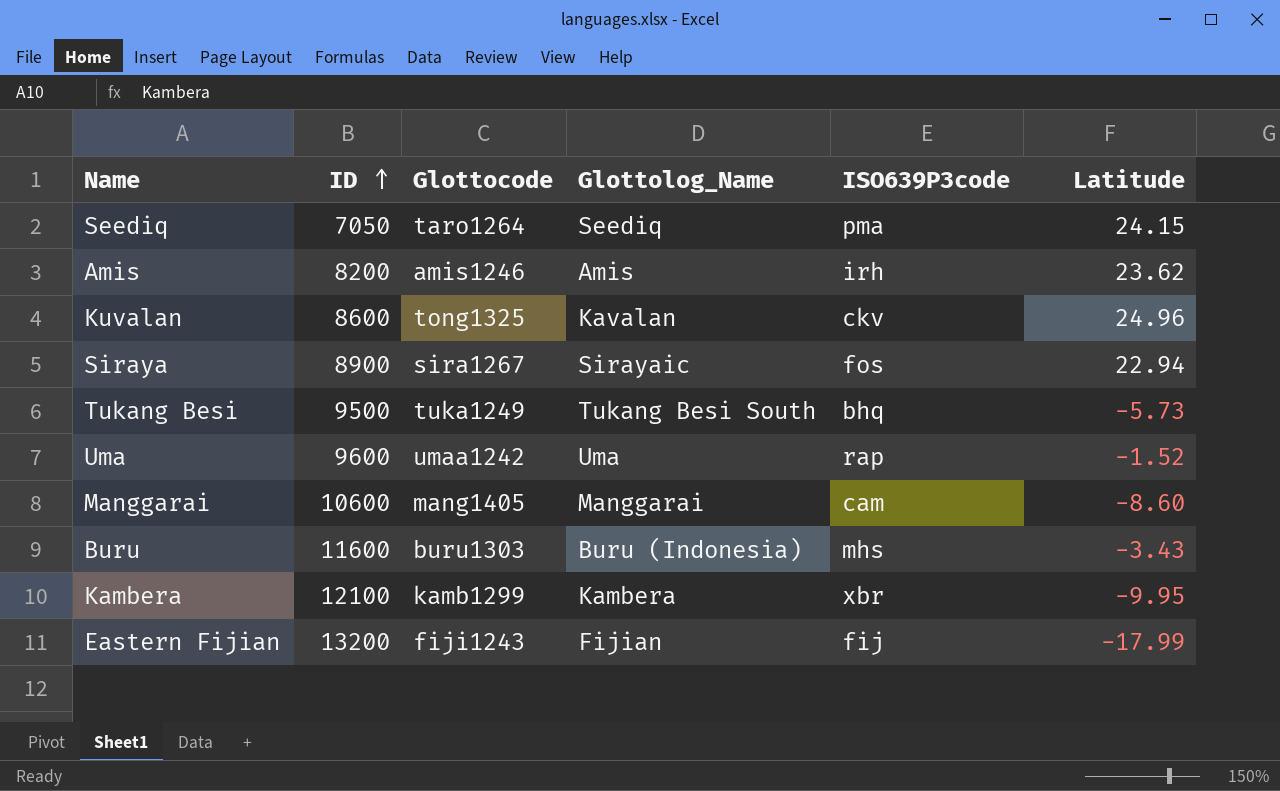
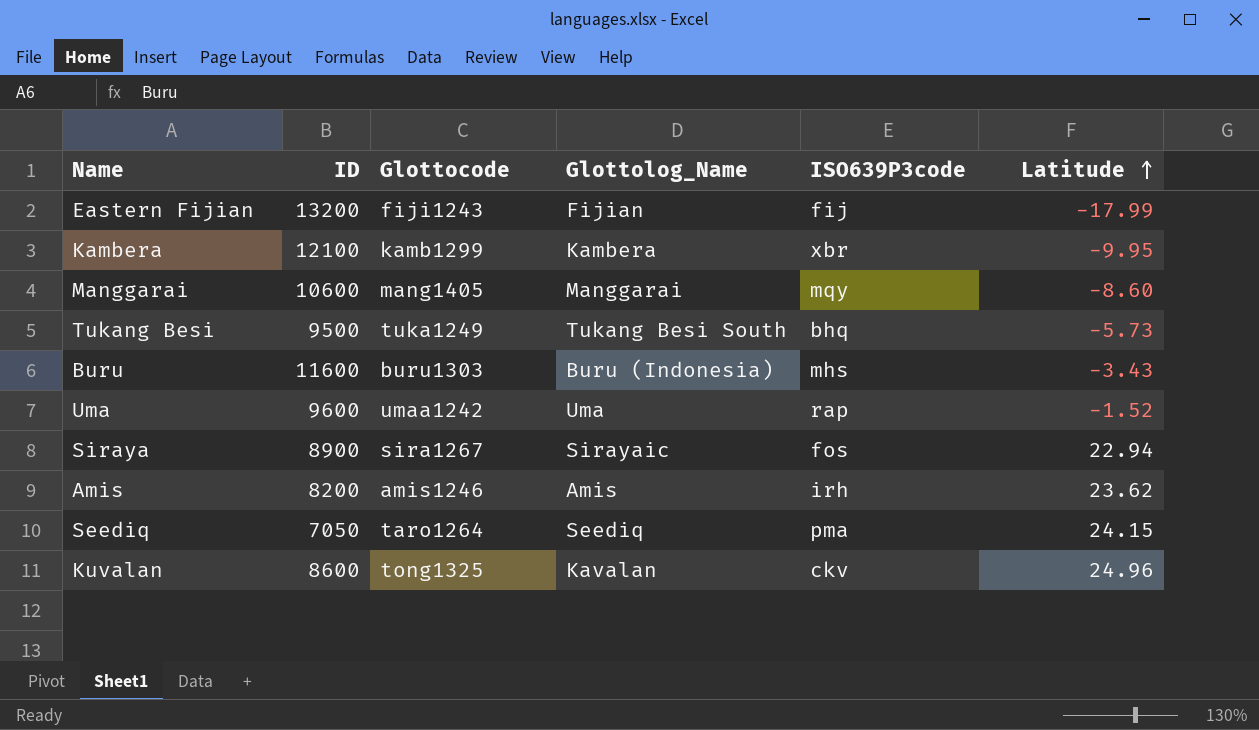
row order: ID ascending -> Latitude ascending
Manggarai | ISO639P3code: cam -> mqy

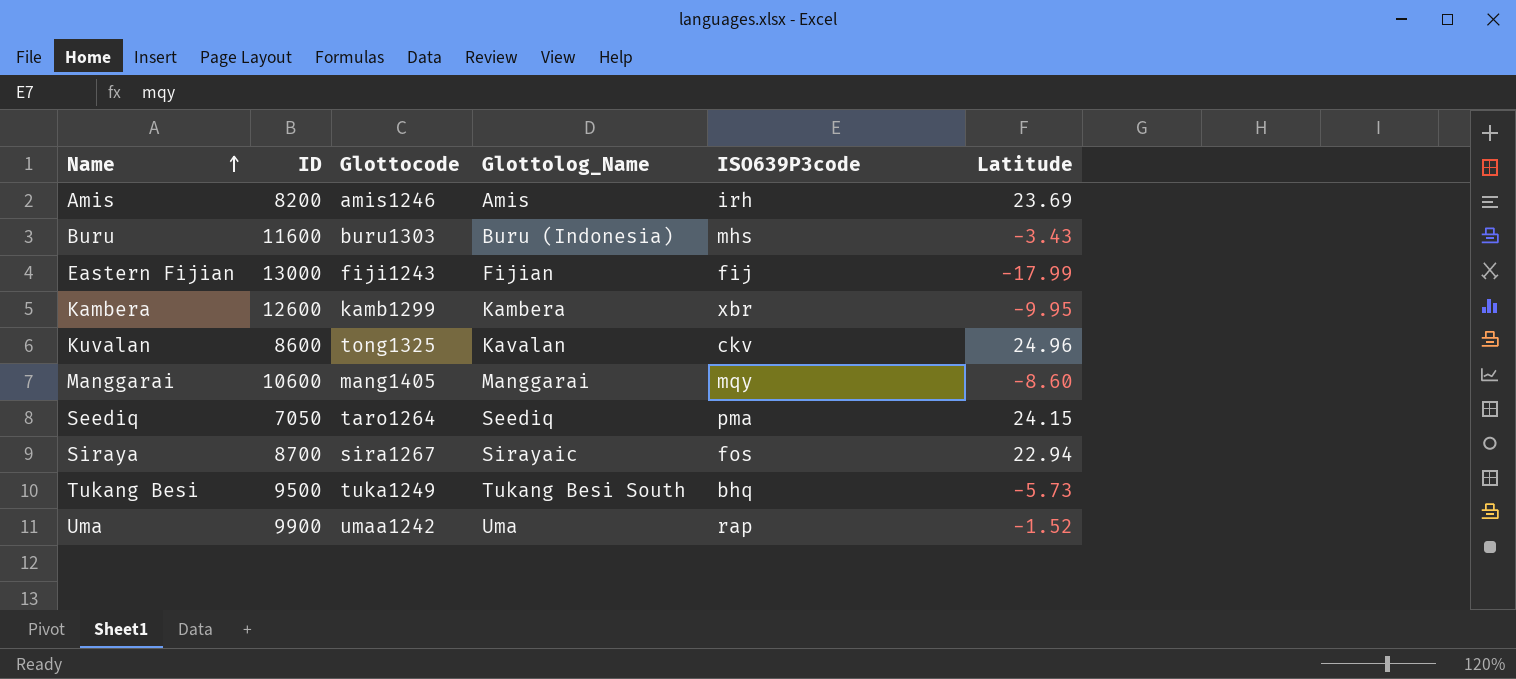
row order: Latitude ascending -> Name ascending
Amis | Latitude: 23.62 -> 23.69
Eastern Fijian | ID: 13200 -> 13000
Kambera | ID: 12100 -> 12600
Siraya | ID: 8900 -> 8700
Uma | ID: 9600 -> 9900

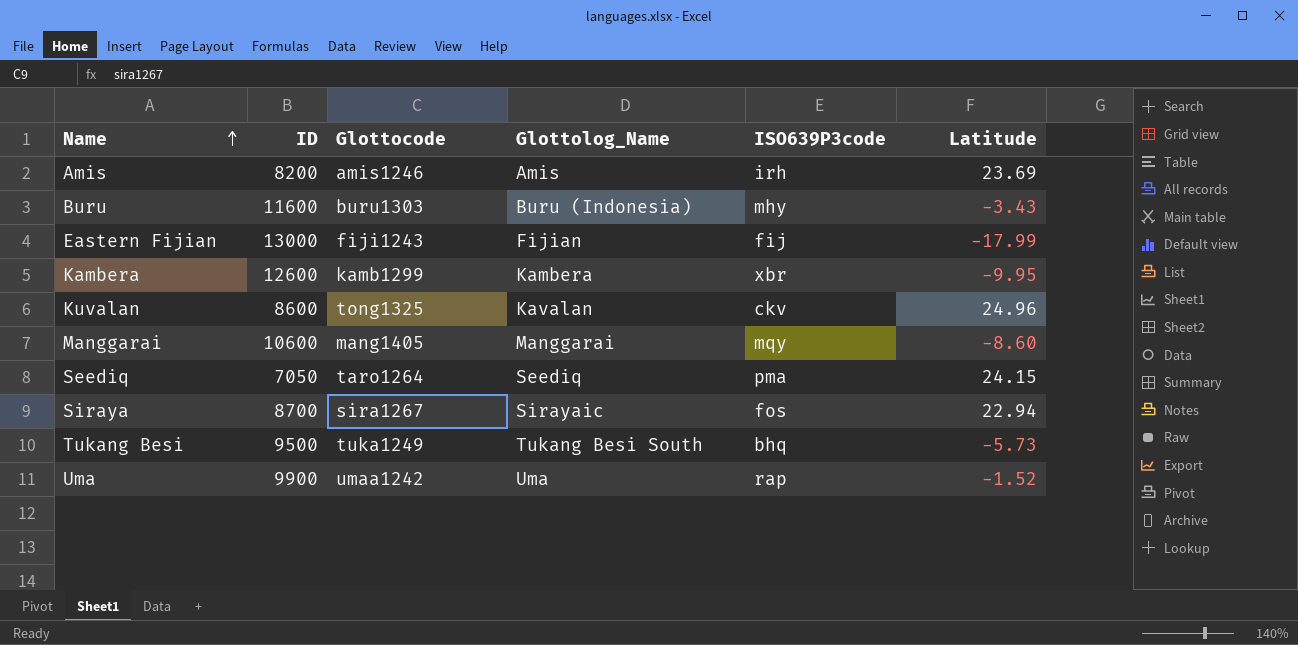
Buru | ISO639P3code: mhs -> mhy

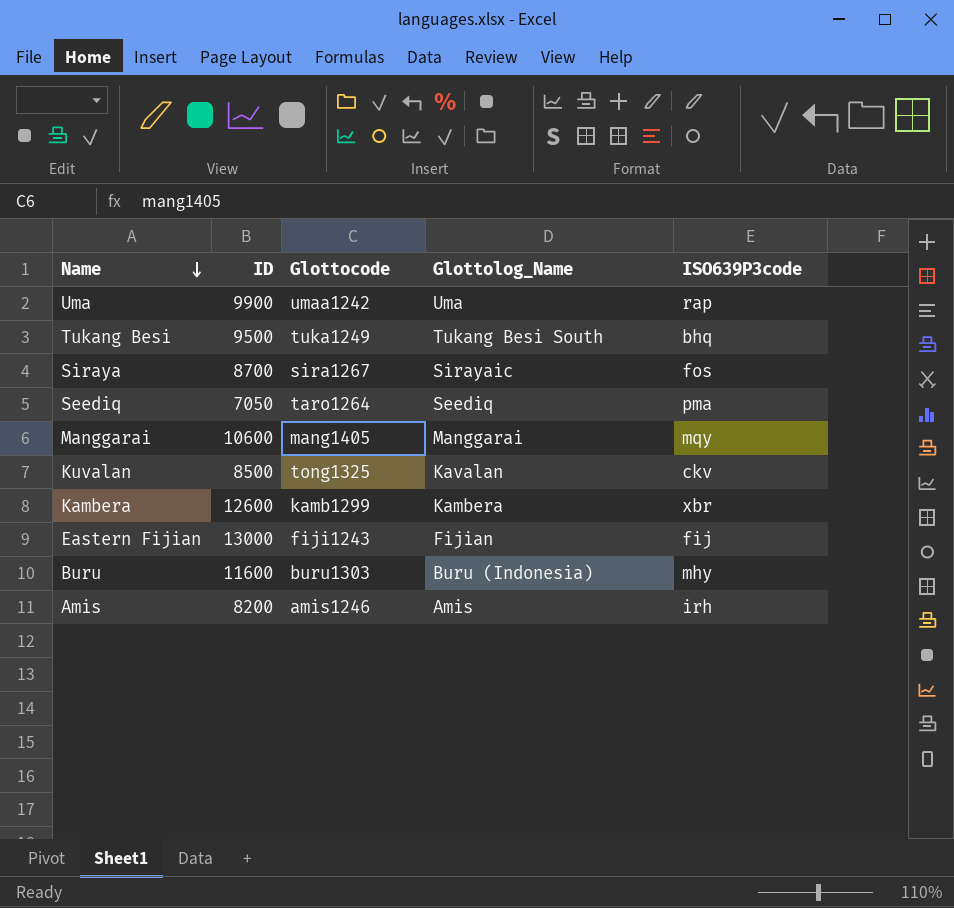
row order: Name ascending -> Name descending
column Latitude | position: 6 -> none
Kuvalan | ID: 8600 -> 8500

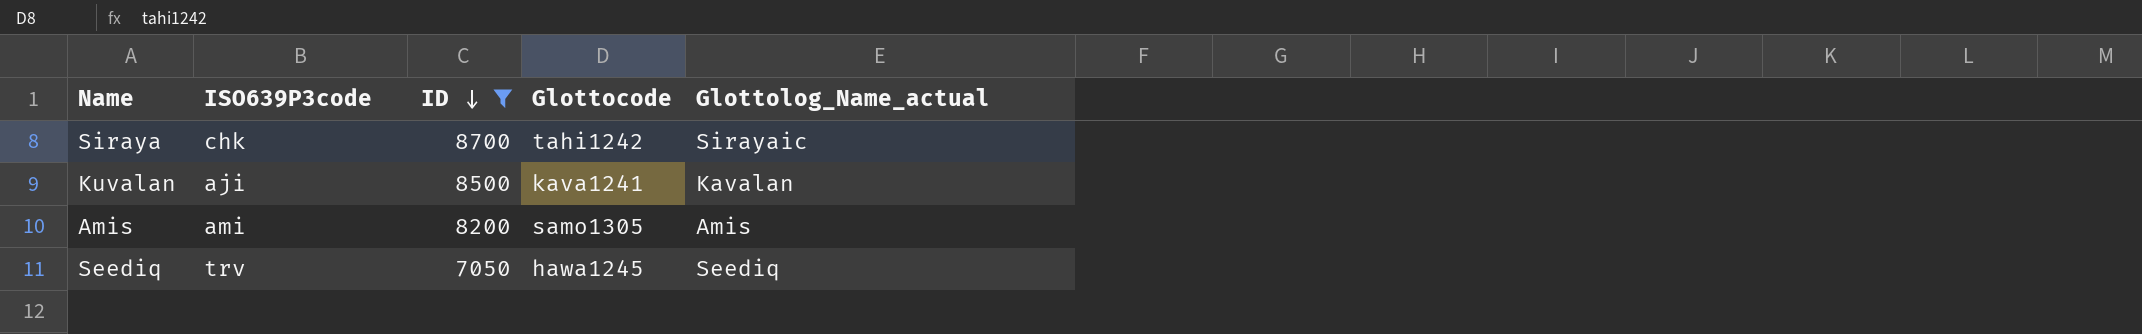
filter: none -> ID <= 8700
row order: Name descending -> ID descending
column ISO639P3code | position: 5 -> 2
column name: Glottolog_Name -> Glottolog_Name_actual
Siraya | ISO639P3code: fos -> chk
Siraya | Glottocode: sira1267 -> tahi1242
Kuvalan | ISO639P3code: ckv -> aji
Kuvalan | Glottocode: tong1325 -> kava1241
Amis | ISO639P3code: irh -> ami
Amis | Glottocode: amis1246 -> samo1305
Seediq | ISO639P3code: pma -> trv
Seediq | Glottocode: taro1264 -> hawa1245

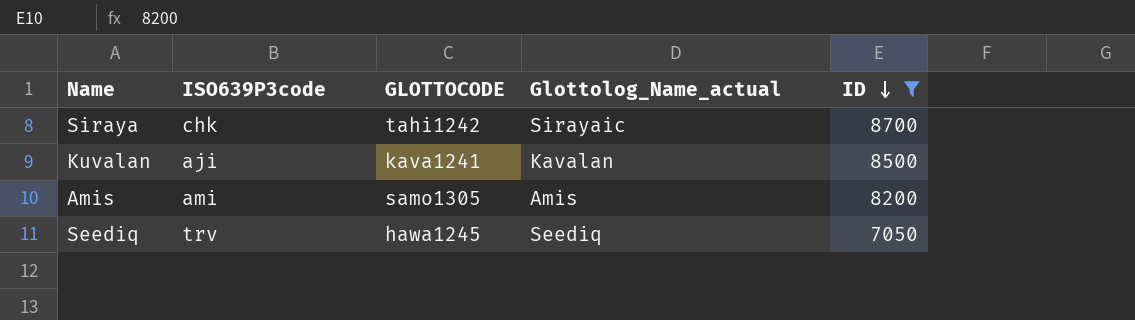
column name: Glottocode -> GLOTTOCODE
column ID | position: 3 -> 5

